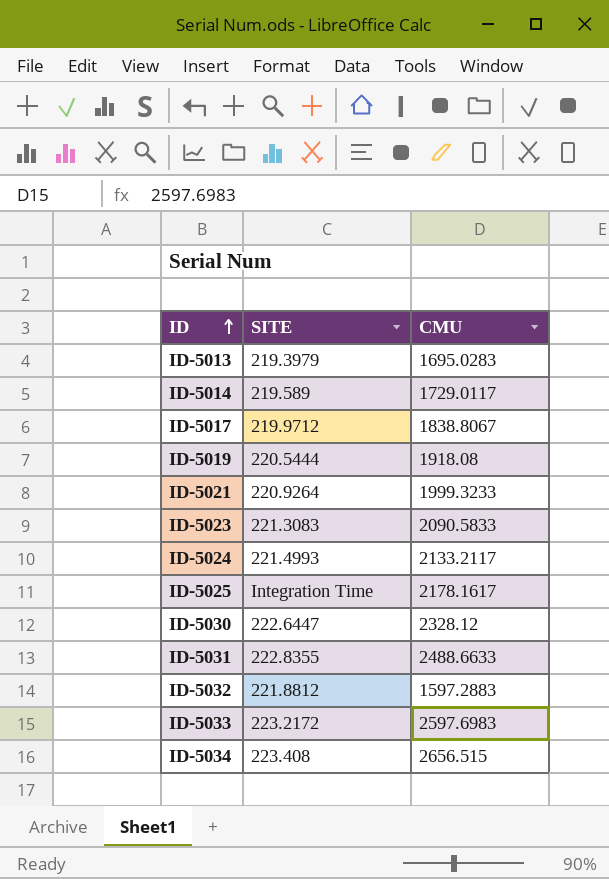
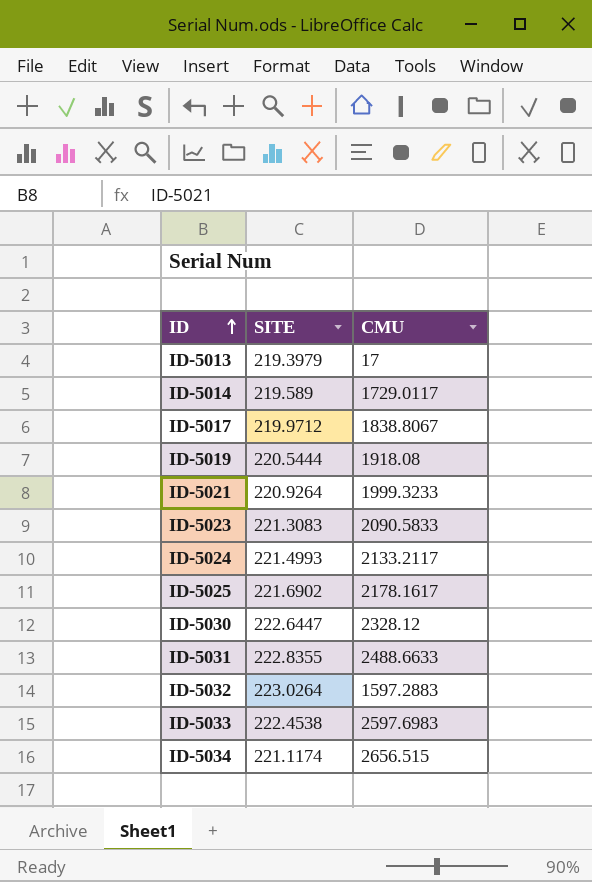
ID-5013 | CMU: 1695.0283 -> 17
ID-5025 | SITE: Integration Time -> 221.6902
ID-5032 | SITE: 221.8812 -> 223.0264
ID-5033 | SITE: 223.2172 -> 222.4538
ID-5034 | SITE: 223.408 -> 221.1174

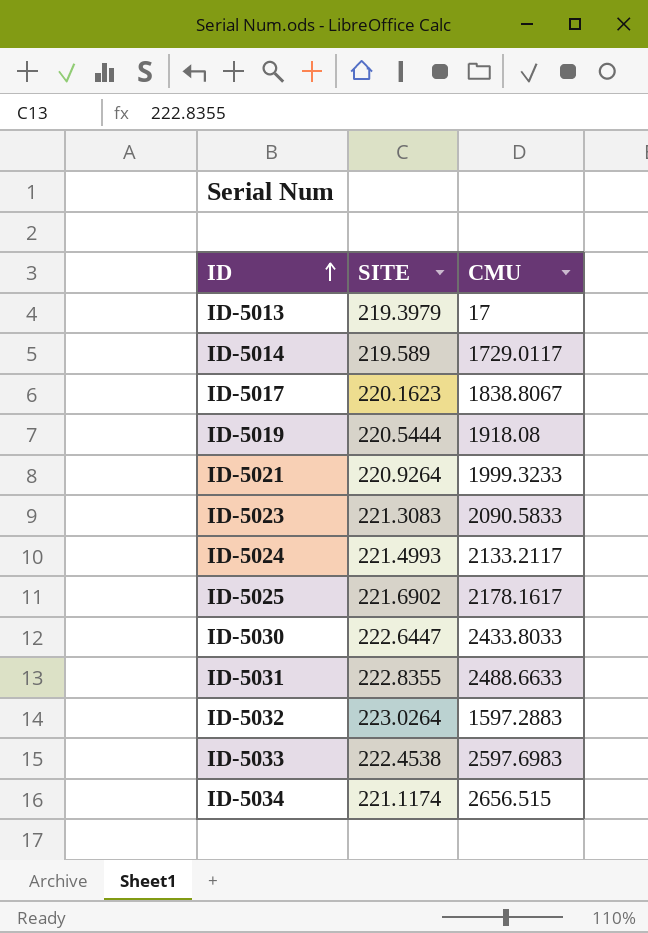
ID-5017 | SITE: 219.9712 -> 220.1623
ID-5030 | CMU: 2328.12 -> 2433.8033

